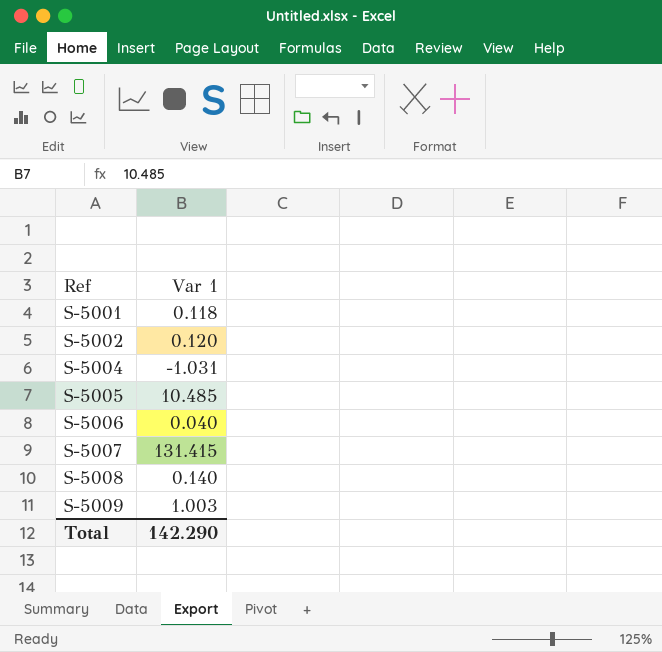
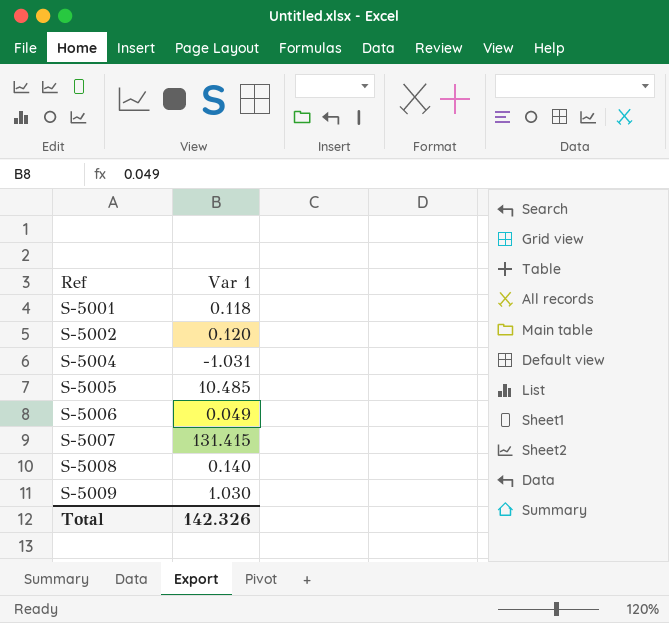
S-5006 | Var 1: 0.040 -> 0.049
S-5009 | Var 1: 1.003 -> 1.030
Total | Var 1: 142.290 -> 142.326

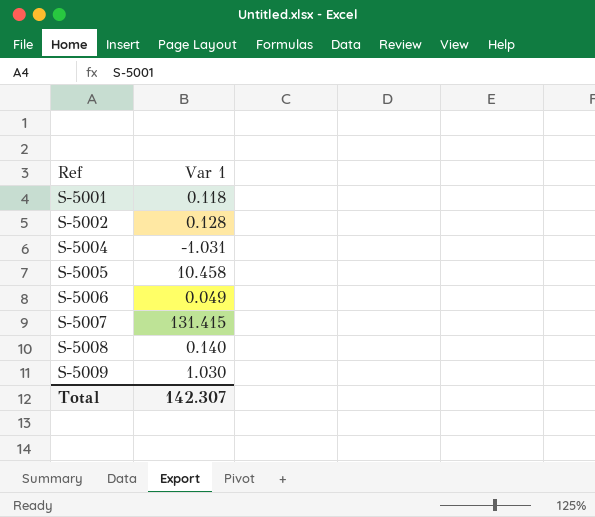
S-5002 | Var 1: 0.120 -> 0.128
S-5005 | Var 1: 10.485 -> 10.458
Total | Var 1: 142.326 -> 142.307

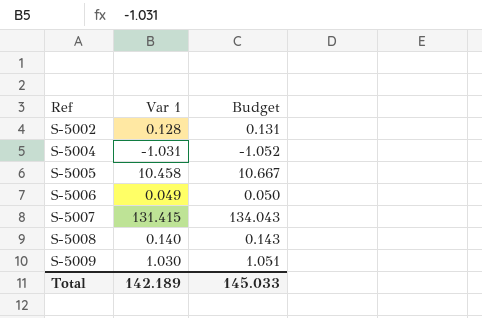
column Budget | formula: none -> [Var 1] * 1.02
row S-5001: 0.118 -> none
Total | Var 1: 142.307 -> 142.189

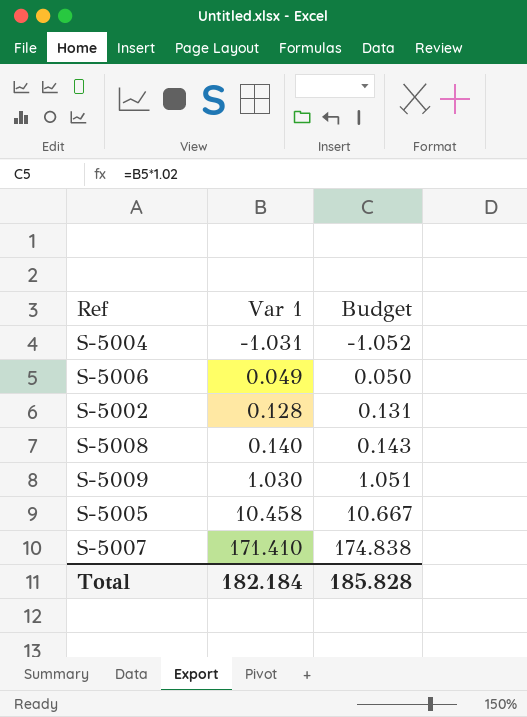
row order: Ref ascending -> Var 1 ascending
S-5007 | Var 1: 131.415 -> 171.410
S-5007 | Budget: 134.043 -> 174.838
Total | Var 1: 142.189 -> 182.184
Total | Budget: 145.033 -> 185.828

